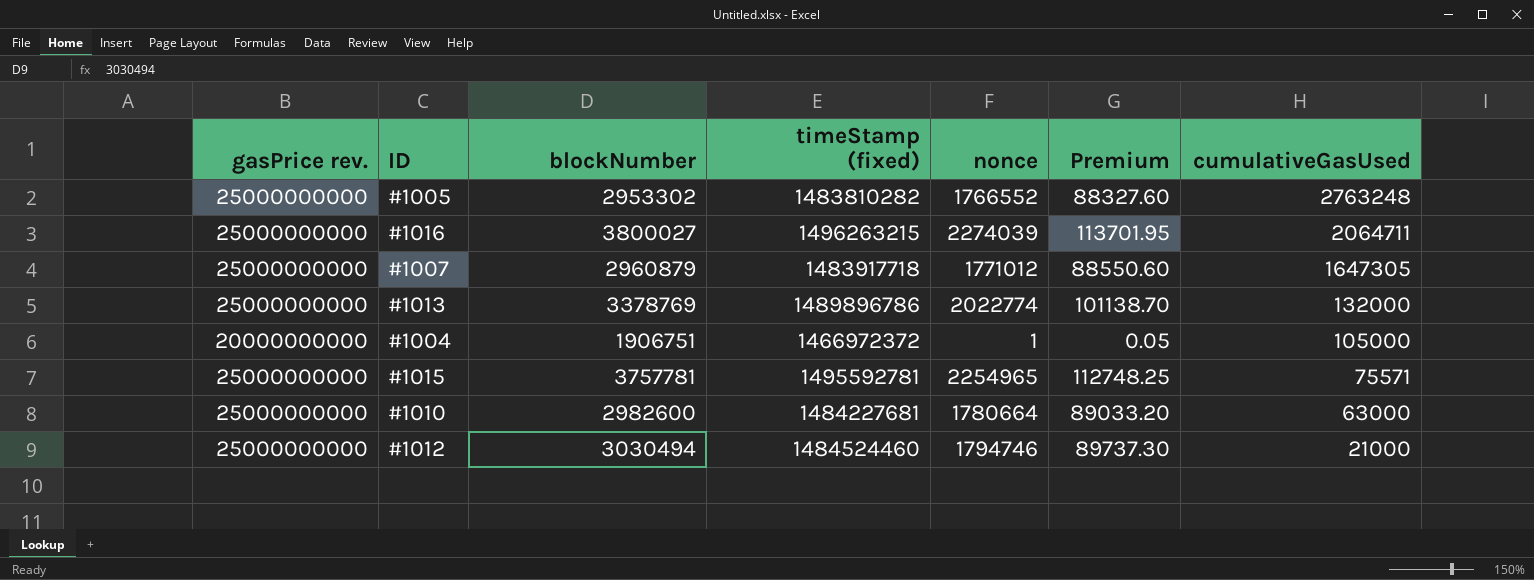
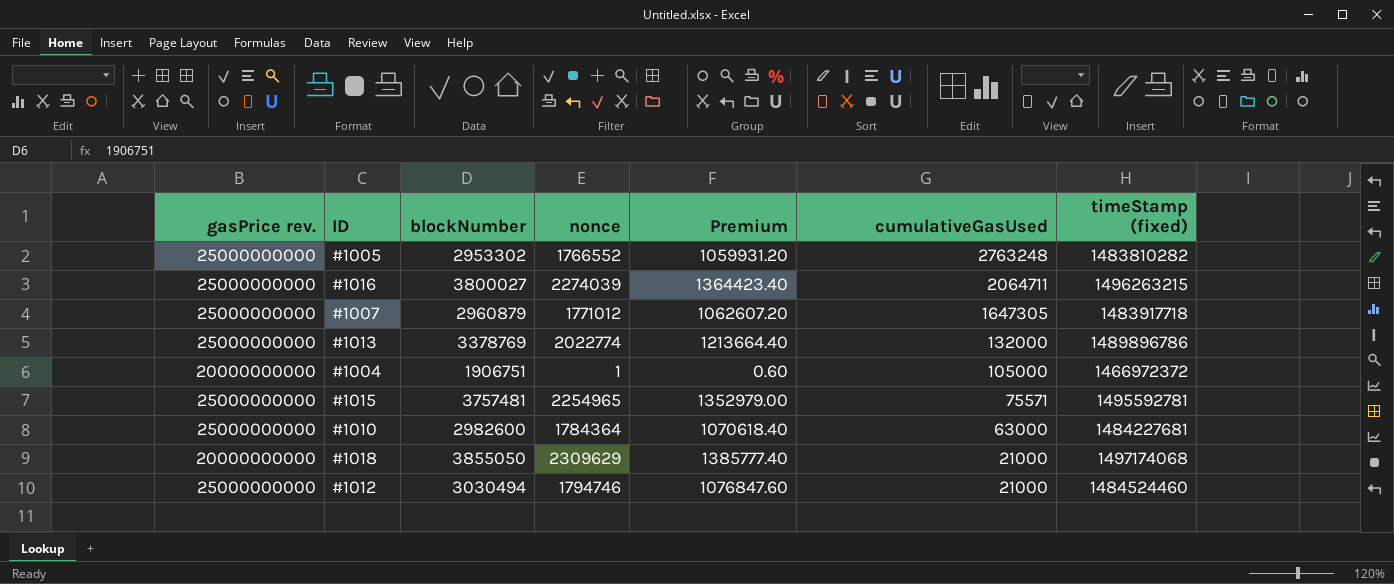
column Premium | formula: [nonce] * 0.05 -> [nonce] * 0.6
column timeStamp (fixed) | position: 4 -> 7
#1015 | blockNumber: 3757781 -> 3757481
#1010 | nonce: 1780664 -> 1784364
row #1018: none -> 20000000000 | 3855050 | 2309629 | 1385777.40 | 21000 | 1497174068

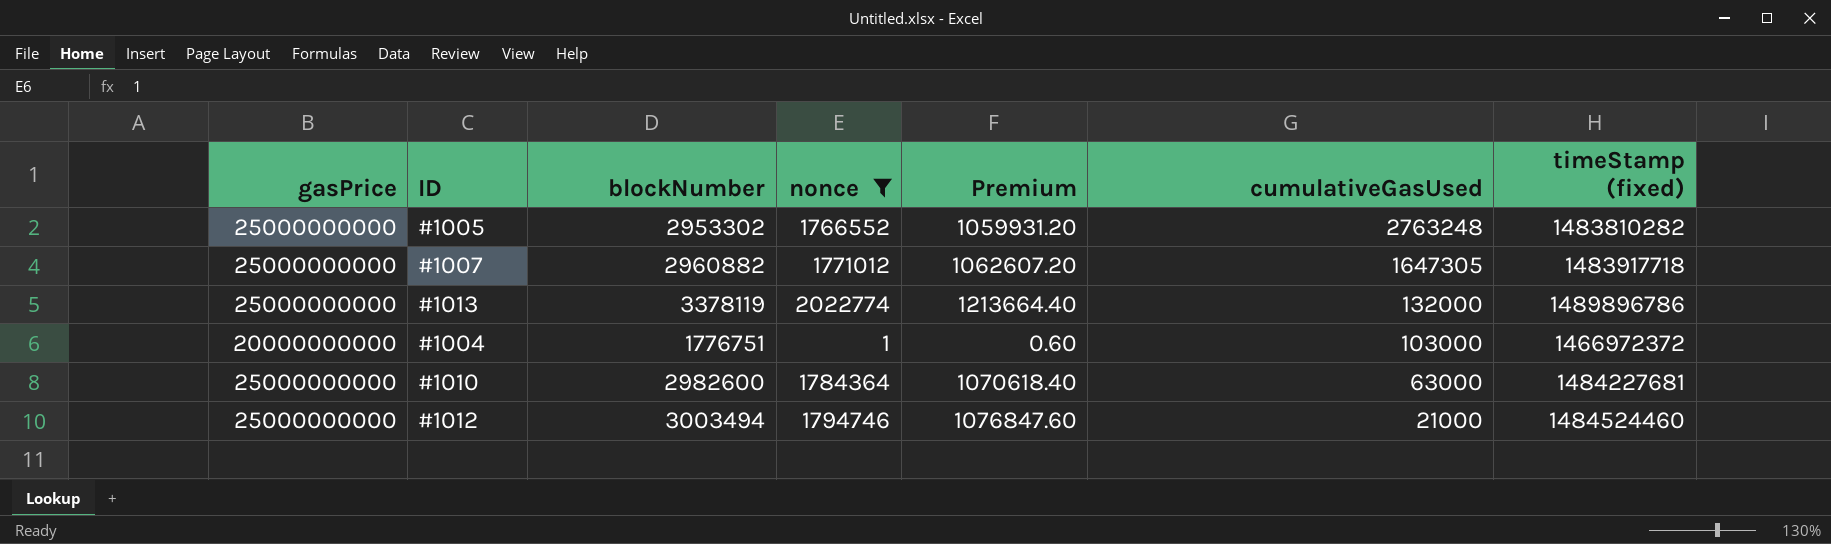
filter: none -> nonce <= 2022774
column name: gasPrice rev. -> gasPrice
#1007 | blockNumber: 2960879 -> 2960882
#1013 | blockNumber: 3378769 -> 3378119
#1004 | blockNumber: 1906751 -> 1776751
#1004 | cumulativeGasUsed: 105000 -> 103000
#1012 | blockNumber: 3030494 -> 3003494

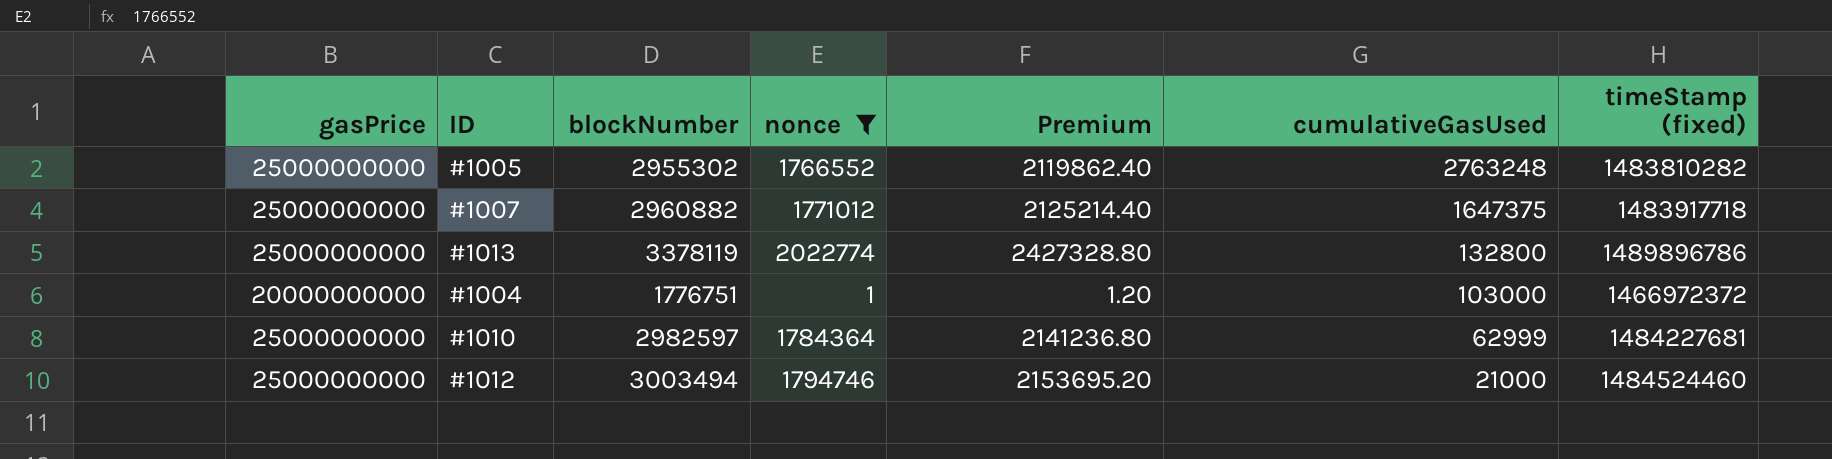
column Premium | formula: [nonce] * 0.6 -> [nonce] * 1.2
#1005 | blockNumber: 2953302 -> 2955302
#1007 | cumulativeGasUsed: 1647305 -> 1647375
#1013 | cumulativeGasUsed: 132000 -> 132800
#1010 | blockNumber: 2982600 -> 2982597
#1010 | cumulativeGasUsed: 63000 -> 62999

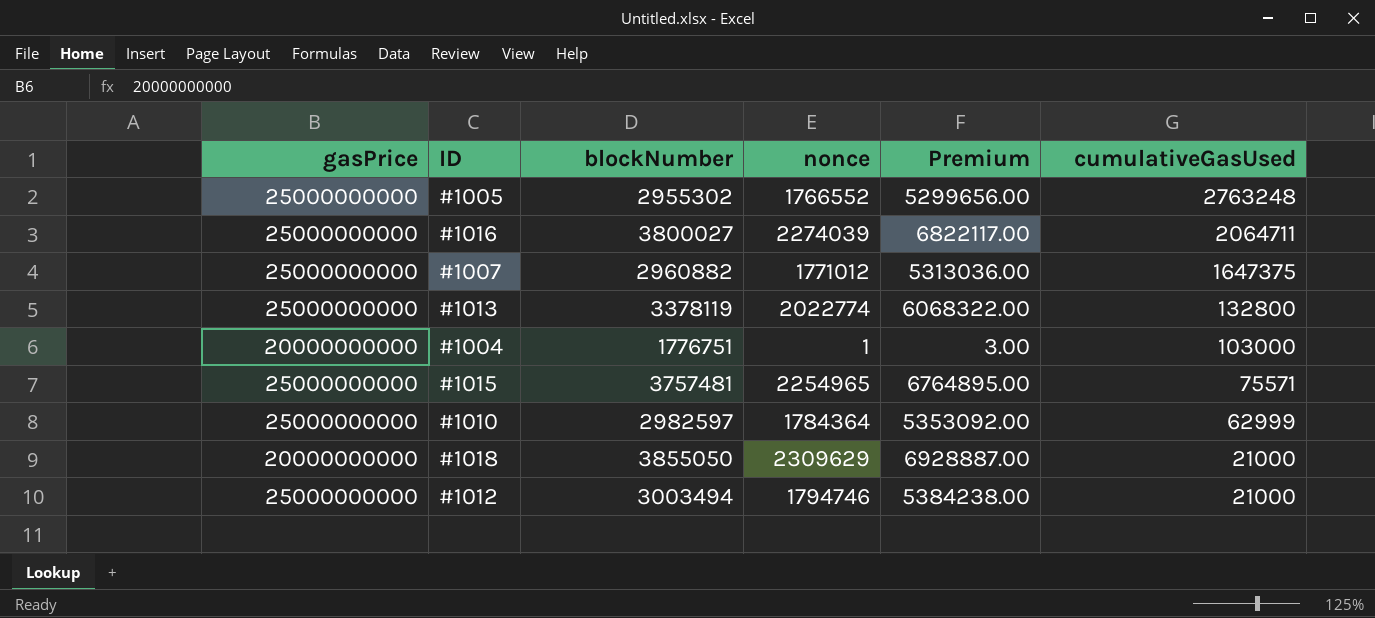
filter: nonce <= 2022774 -> none
column timeStamp (fixed) | position: 7 -> none
column Premium | formula: [nonce] * 1.2 -> [nonce] * 3

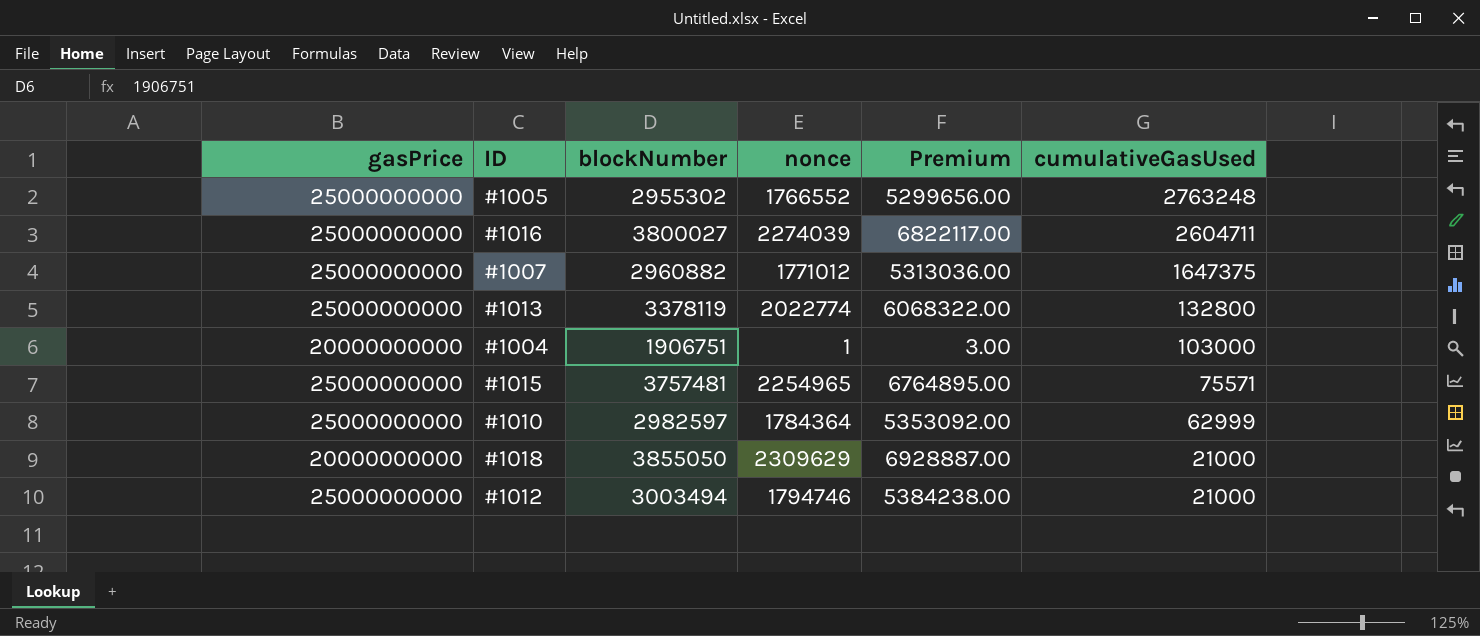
#1016 | cumulativeGasUsed: 2064711 -> 2604711
#1004 | blockNumber: 1776751 -> 1906751

